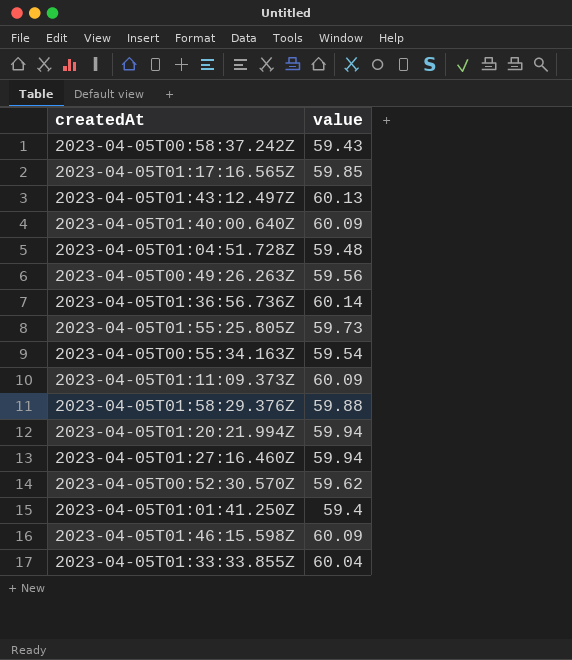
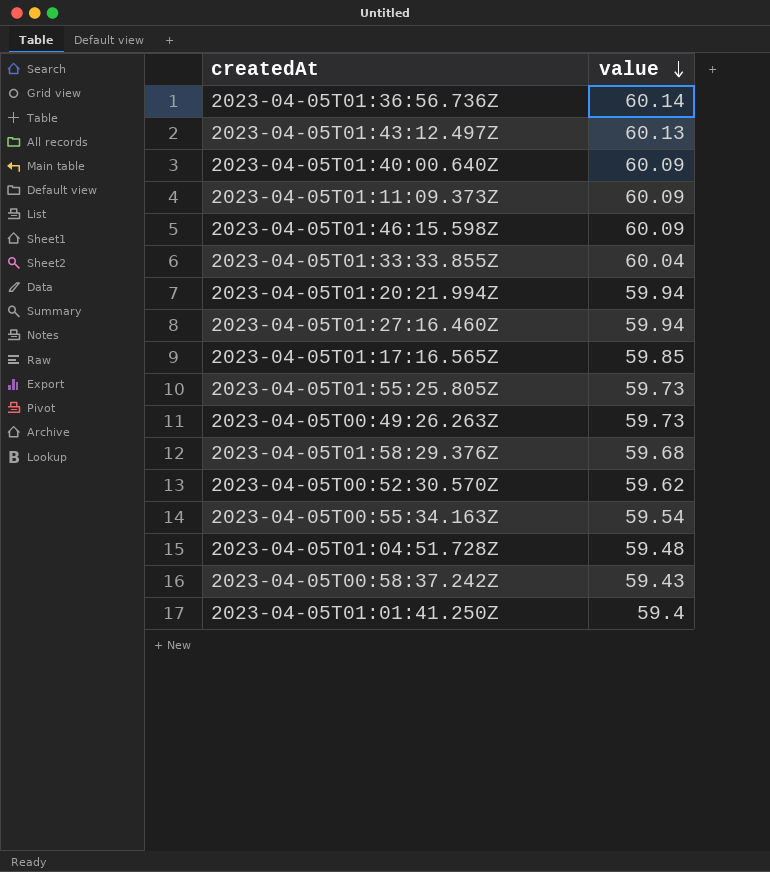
row order: none -> value descending
2023-04-05T00:49:26.263Z | value: 59.56 -> 59.73
2023-04-05T01:58:29.376Z | value: 59.88 -> 59.68

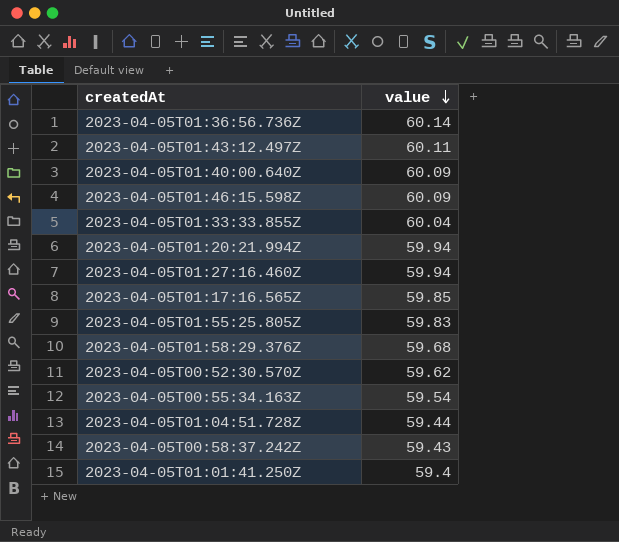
row 2023-04-05T01:11:09.373Z: 60.09 -> none
row 2023-04-05T00:49:26.263Z: 59.73 -> none
2023-04-05T01:43:12.497Z | value: 60.13 -> 60.11
2023-04-05T01:55:25.805Z | value: 59.73 -> 59.83
2023-04-05T01:04:51.728Z | value: 59.48 -> 59.44

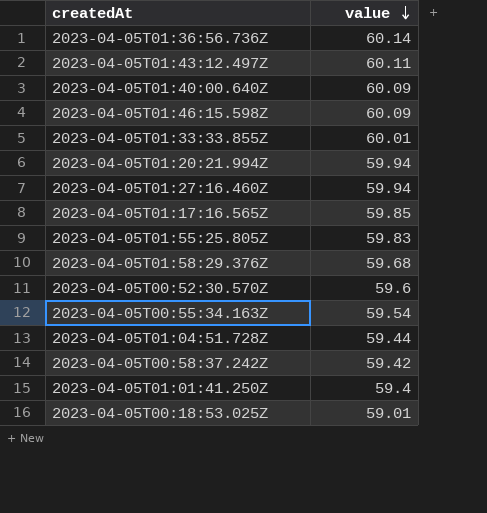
2023-04-05T01:33:33.855Z | value: 60.04 -> 60.01
2023-04-05T00:52:30.570Z | value: 59.62 -> 59.6
2023-04-05T00:58:37.242Z | value: 59.43 -> 59.42
row 2023-04-05T00:18:53.025Z: none -> 59.01

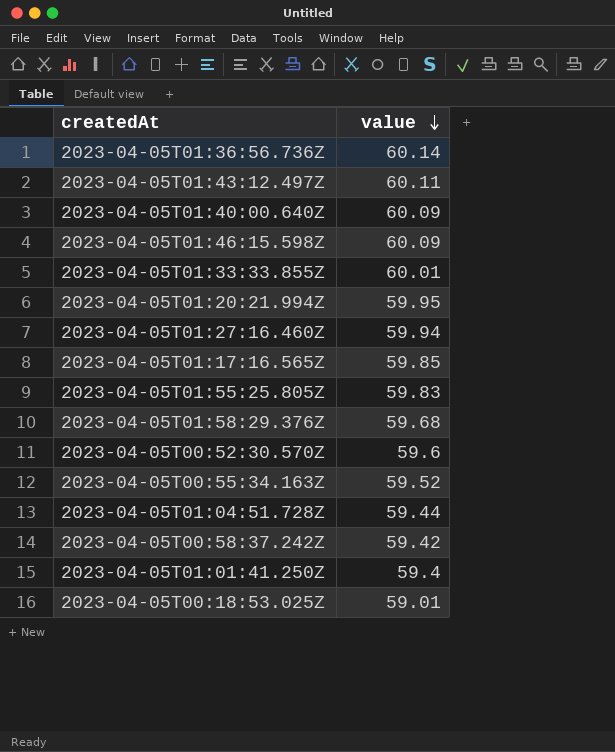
2023-04-05T01:20:21.994Z | value: 59.94 -> 59.95
2023-04-05T00:55:34.163Z | value: 59.54 -> 59.52

